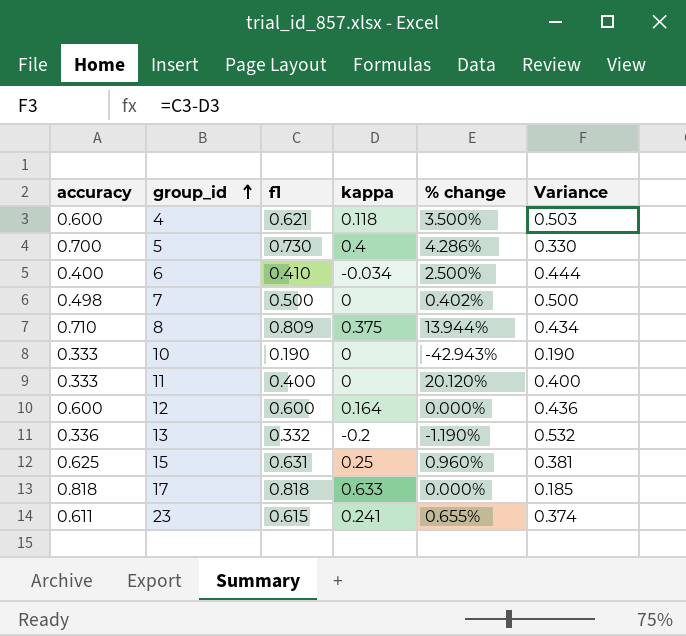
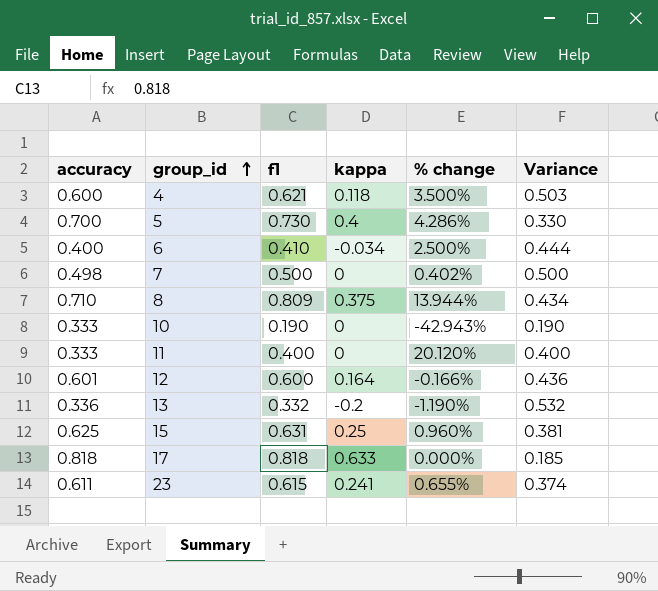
12 | accuracy: 0.600 -> 0.601
12 | % change: 0.000% -> -0.166%

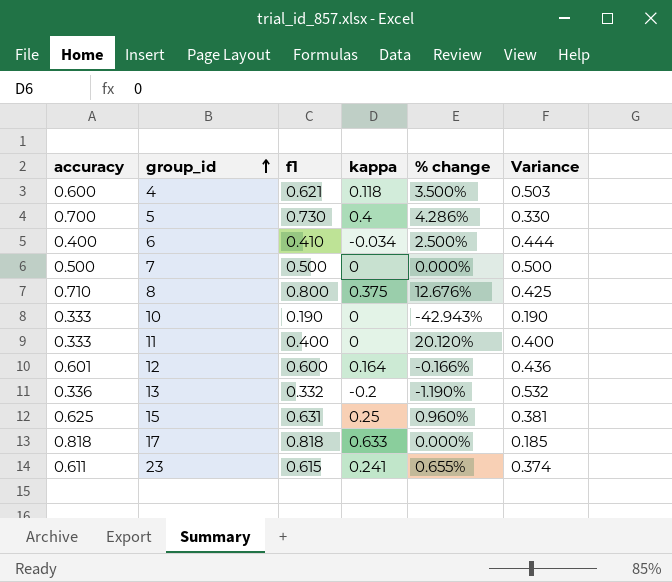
7 | accuracy: 0.498 -> 0.500
7 | % change: 0.402% -> 0.000%
8 | f1: 0.809 -> 0.800
8 | % change: 13.944% -> 12.676%
8 | Variance: 0.434 -> 0.425

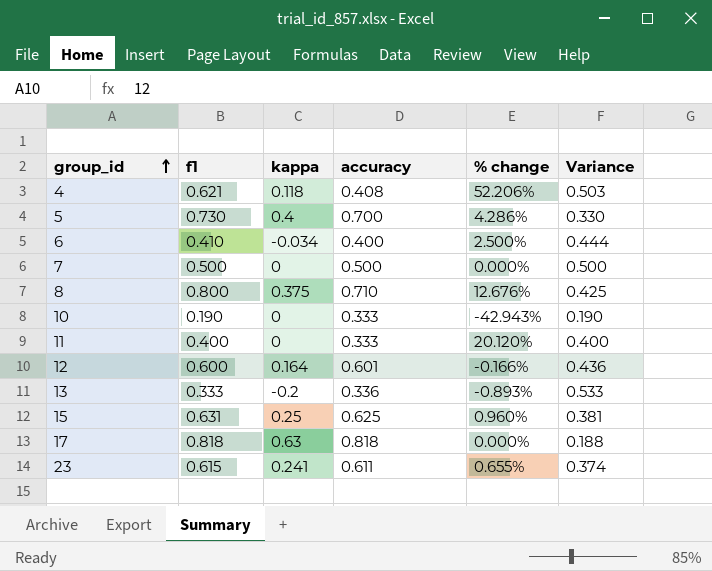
column accuracy | position: 1 -> 4
4 | accuracy: 0.600 -> 0.408
4 | % change: 3.500% -> 52.206%
13 | f1: 0.332 -> 0.333
13 | % change: -1.190% -> -0.893%
13 | Variance: 0.532 -> 0.533
17 | kappa: 0.633 -> 0.63
17 | Variance: 0.185 -> 0.188

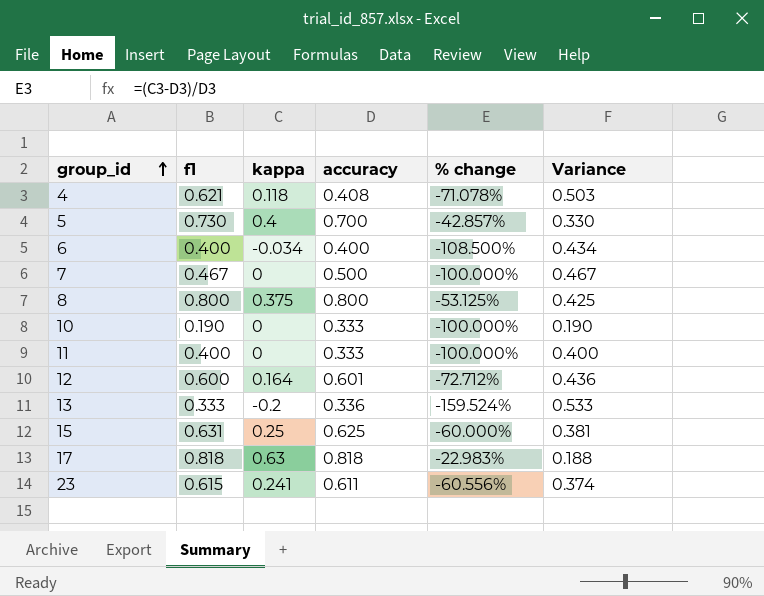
column % change | formula: ([f1] - [accuracy]) / [accuracy] -> ([kappa] - [accuracy]) / [accuracy]
6 | f1: 0.410 -> 0.400
6 | Variance: 0.444 -> 0.434
7 | f1: 0.500 -> 0.467
7 | Variance: 0.500 -> 0.467
8 | accuracy: 0.710 -> 0.800

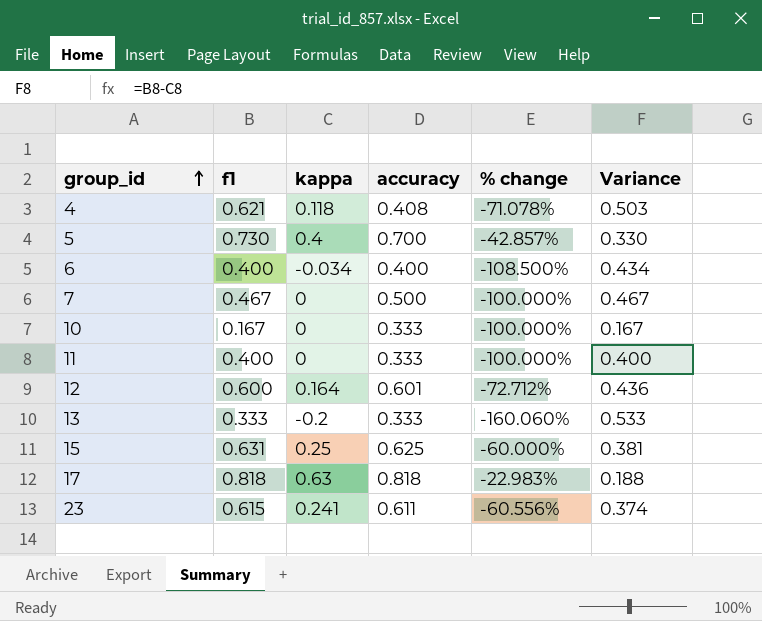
row 8: 0.800 | 0.375 | 0.800 | -53.125% | 0.425 -> none
10 | f1: 0.190 -> 0.167
10 | Variance: 0.190 -> 0.167
13 | accuracy: 0.336 -> 0.333
13 | % change: -159.524% -> -160.060%

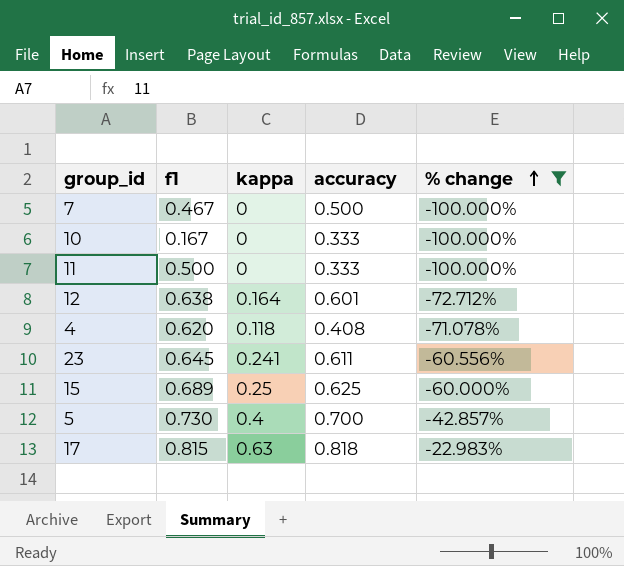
filter: none -> % change >= -100.000%
row order: group_id ascending -> % change ascending
column Variance | formula: [f1] - [kappa] -> none
11 | f1: 0.400 -> 0.500
12 | f1: 0.600 -> 0.638
4 | f1: 0.621 -> 0.620
23 | f1: 0.615 -> 0.645
15 | f1: 0.631 -> 0.689
17 | f1: 0.818 -> 0.815

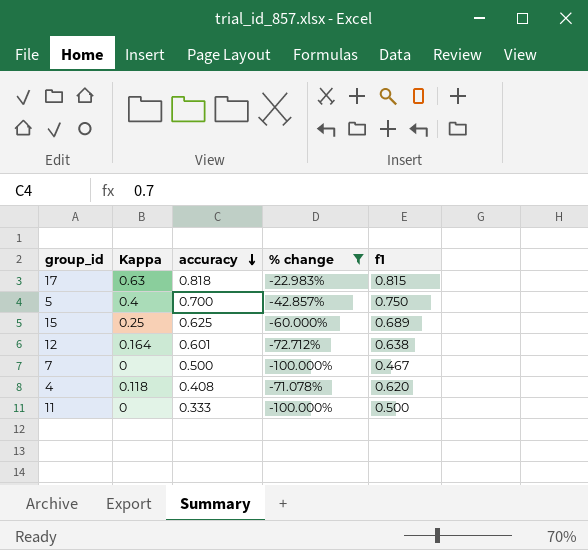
row order: % change ascending -> accuracy descending
column name: kappa -> Kappa
column f1 | position: 2 -> 5
row 10: 0.167 | 0 | 0.333 | -100.000% -> none
row 23: 0.645 | 0.241 | 0.611 | -60.556% -> none
5 | f1: 0.730 -> 0.750

